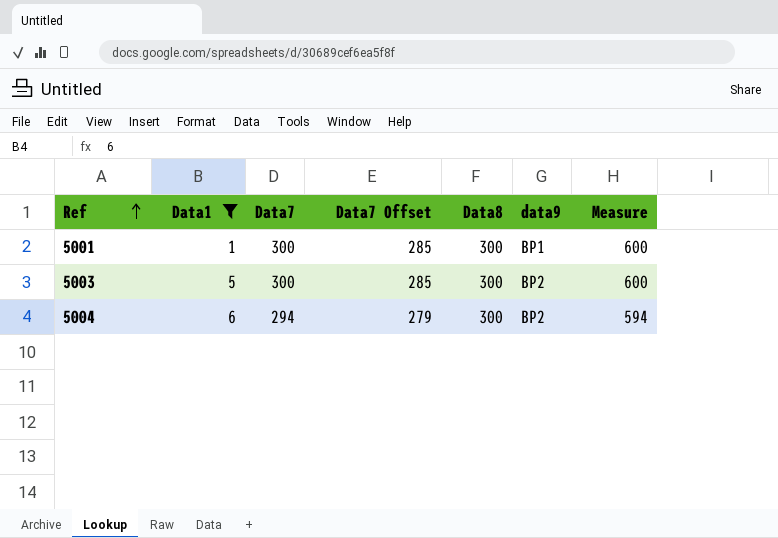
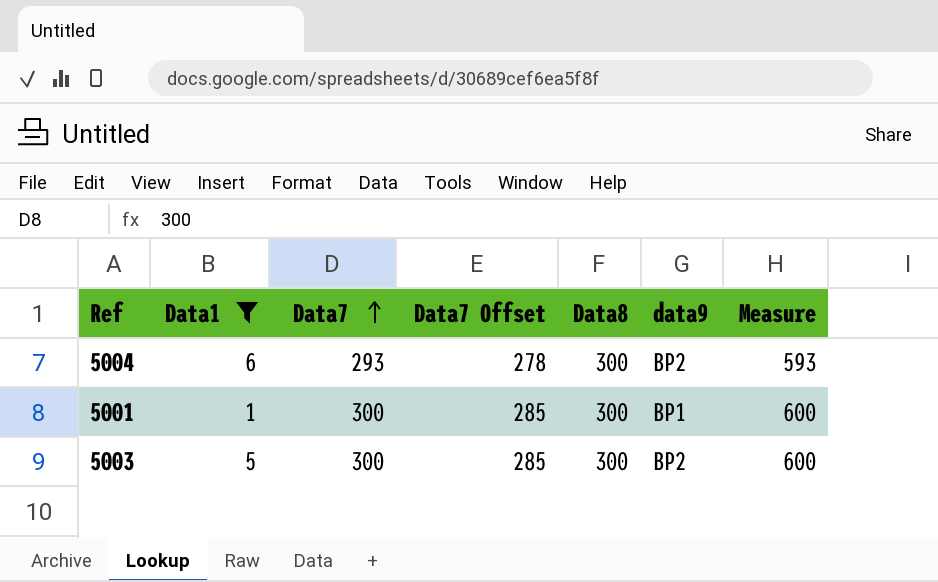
row order: Ref ascending -> Data7 ascending
5004 | Data7: 294 -> 293
5004 | Data7 Offset: 279 -> 278
5004 | Measure: 594 -> 593

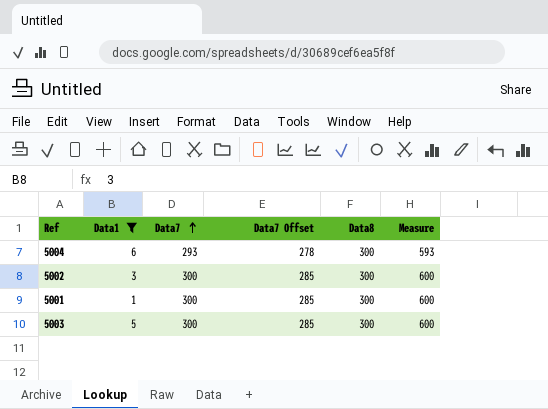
column data9 | position: 6 -> none
row 5002: none -> 3 | 300 | 285 | 300 | 600

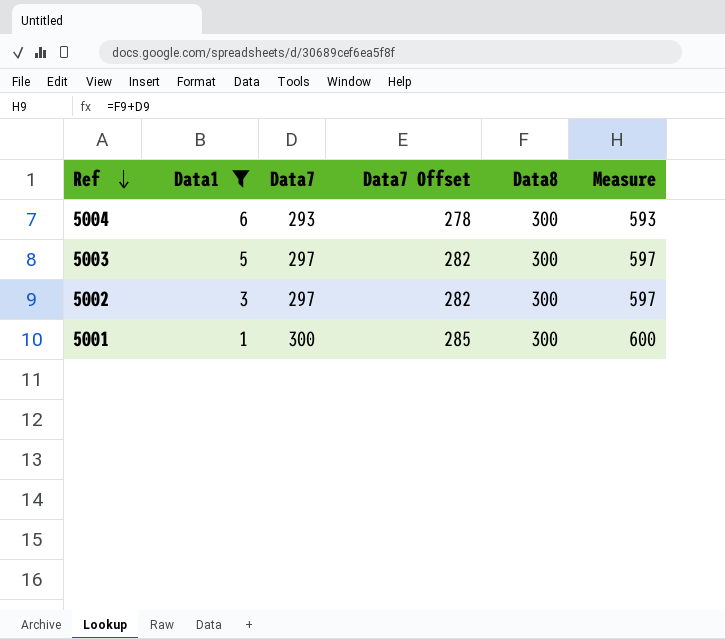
row order: Data7 ascending -> Ref descending
5003 | Data7: 300 -> 297
5003 | Data7 Offset: 285 -> 282
5003 | Measure: 600 -> 597
5002 | Data7: 300 -> 297
5002 | Data7 Offset: 285 -> 282
5002 | Measure: 600 -> 597

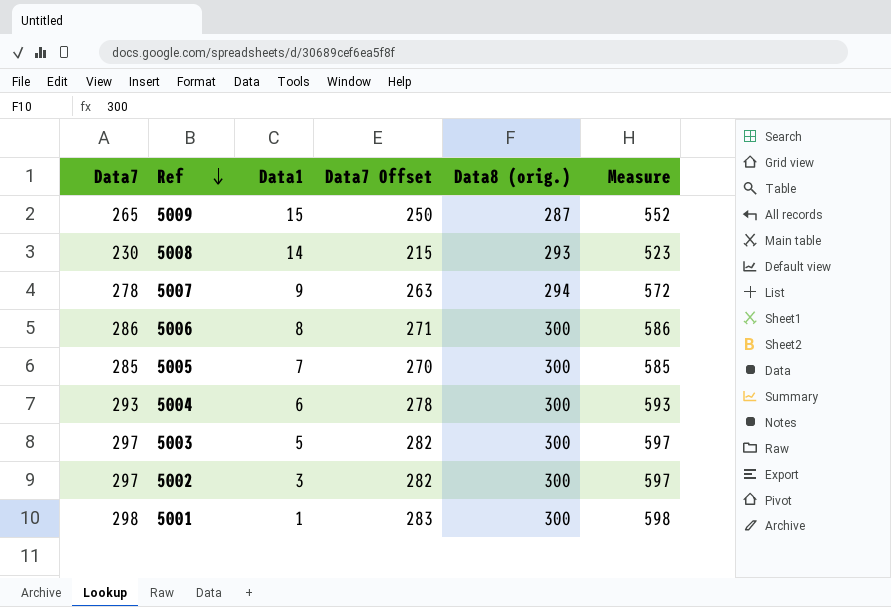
filter: Data1 <= 6 -> none
column Data7 | position: 3 -> 1
column name: Data8 -> Data8 (orig.)
5001 | Data7: 300 -> 298
5001 | Data7 Offset: 285 -> 283
5001 | Measure: 600 -> 598

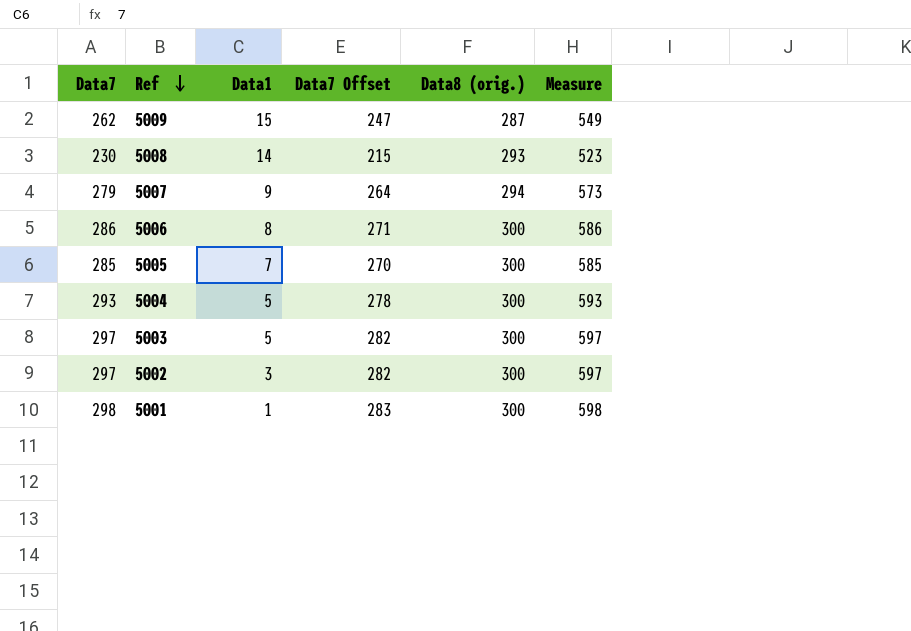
5009 | Data7: 265 -> 262
5009 | Data7 Offset: 250 -> 247
5009 | Measure: 552 -> 549
5007 | Data7: 278 -> 279
5007 | Data7 Offset: 263 -> 264
5007 | Measure: 572 -> 573
5004 | Data1: 6 -> 5

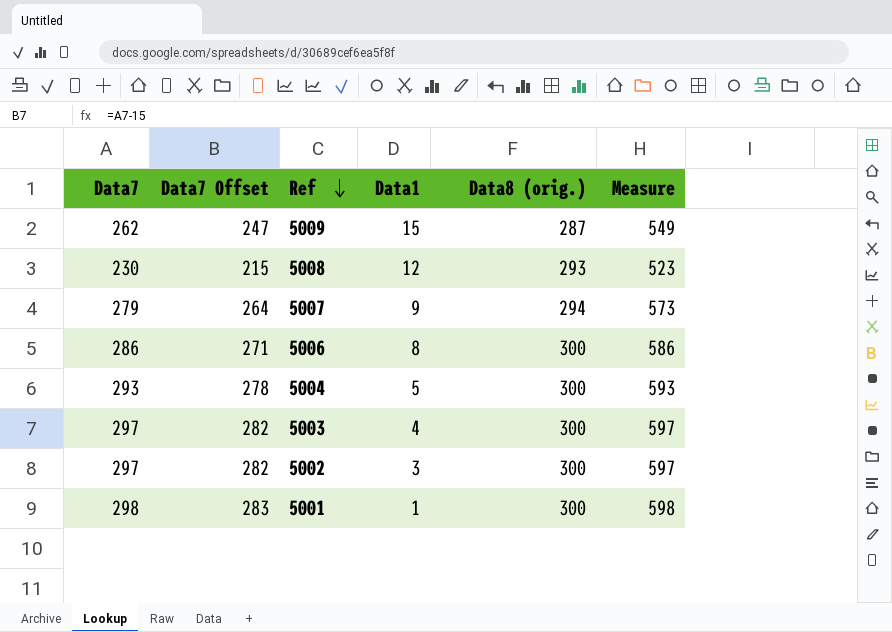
column Data7 Offset | position: 4 -> 2
row 5005: 285 | 7 | 270 | 300 | 585 -> none
5008 | Data1: 14 -> 12
5003 | Data1: 5 -> 4

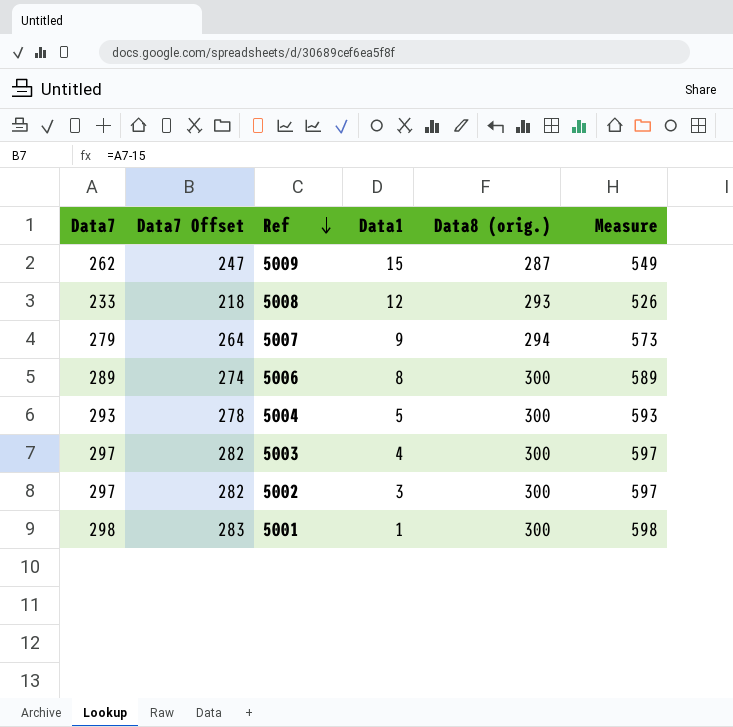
5008 | Data7: 230 -> 233
5008 | Data7 Offset: 215 -> 218
5008 | Measure: 523 -> 526
5006 | Data7: 286 -> 289
5006 | Data7 Offset: 271 -> 274
5006 | Measure: 586 -> 589

